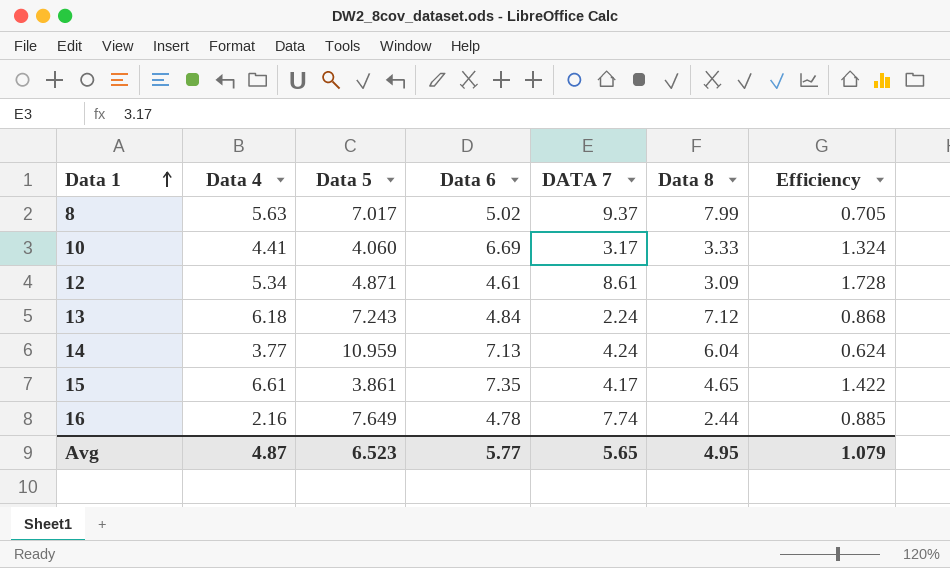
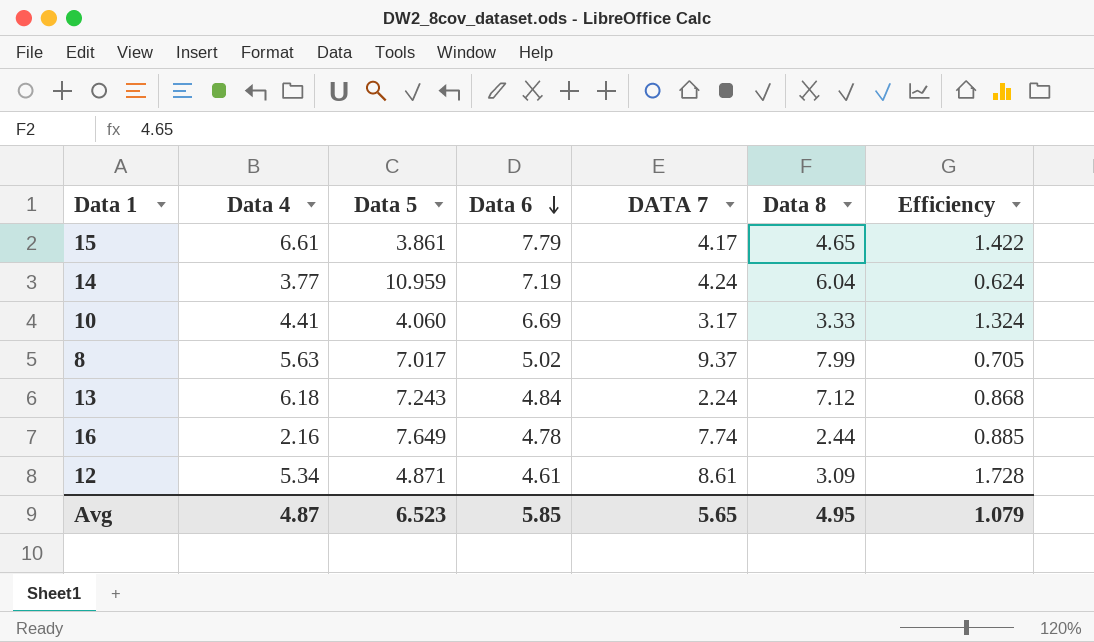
row order: Data 1 ascending -> Data 6 descending
15 | Data 6: 7.35 -> 7.79
14 | Data 6: 7.13 -> 7.19
Avg | Data 6: 5.77 -> 5.85

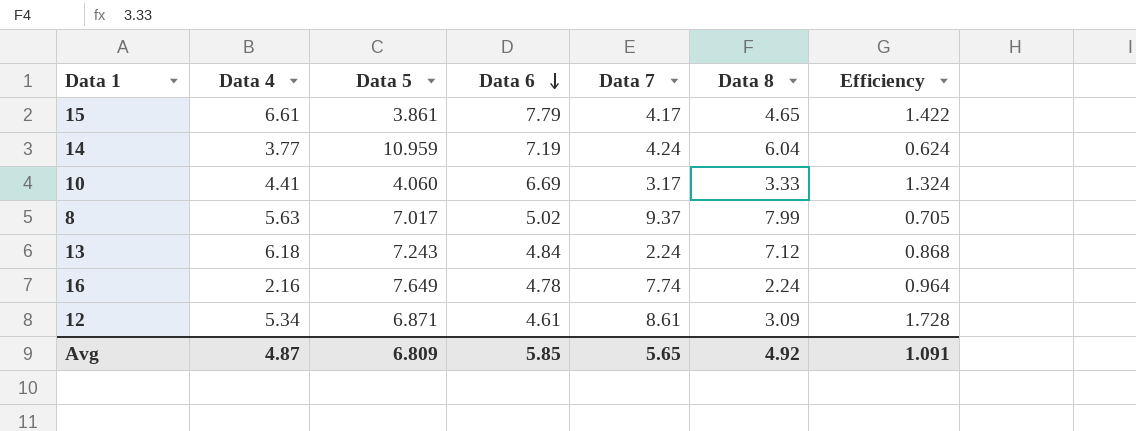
column name: DATA 7 -> Data 7
16 | Data 8: 2.44 -> 2.24
16 | Efficiency: 0.885 -> 0.964
12 | Data 5: 4.871 -> 6.871
Avg | Data 5: 6.523 -> 6.809
Avg | Data 8: 4.95 -> 4.92
Avg | Efficiency: 1.079 -> 1.091

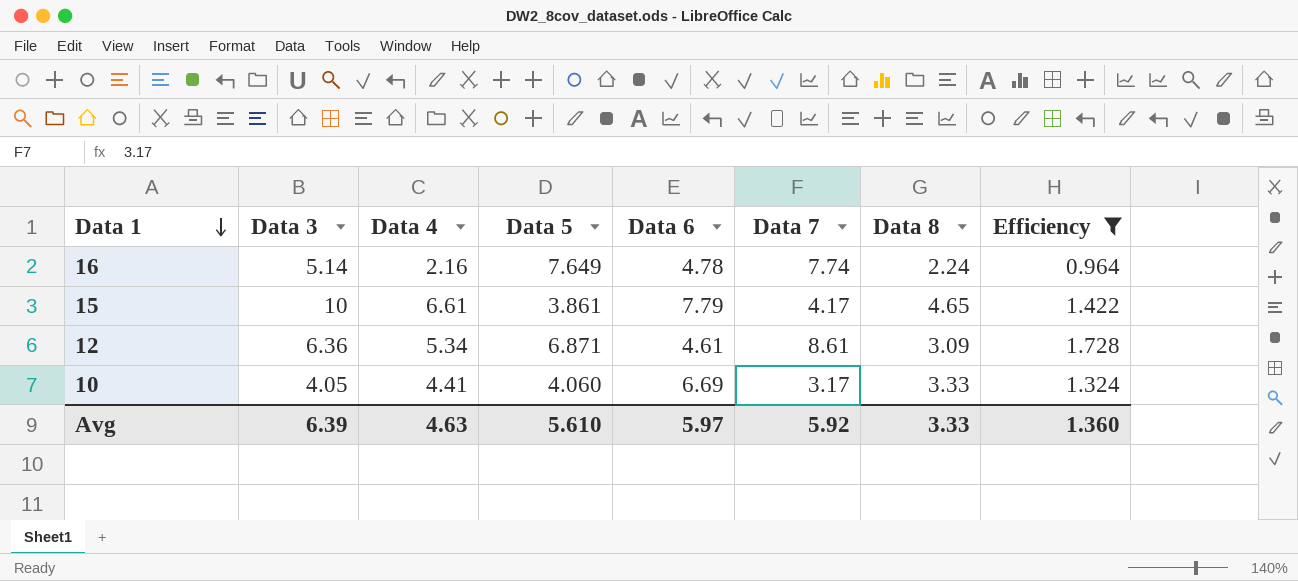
filter: none -> Efficiency >= 0.964
row order: Data 6 descending -> Data 1 descending
column Data 3 | position: none -> 2
Avg | Data 4: 4.87 -> 4.63
Avg | Data 5: 6.809 -> 5.610
Avg | Data 6: 5.85 -> 5.97
Avg | Data 7: 5.65 -> 5.92
Avg | Data 8: 4.92 -> 3.33
Avg | Efficiency: 1.091 -> 1.360

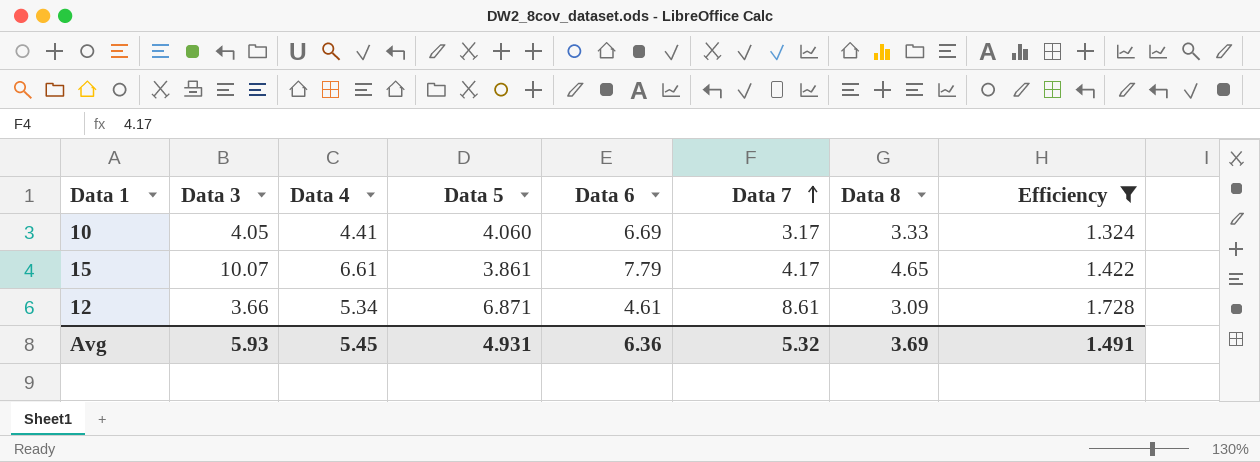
row order: Data 1 descending -> Data 7 ascending
row 16: 5.14 | 2.16 | 7.649 | 4.78 | 7.74 | 2.24 | 0.964 -> none
15 | Data 3: 10 -> 10.07
12 | Data 3: 6.36 -> 3.66
Avg | Data 3: 6.39 -> 5.93
Avg | Data 4: 4.63 -> 5.45
Avg | Data 5: 5.610 -> 4.931
Avg | Data 6: 5.97 -> 6.36
Avg | Data 7: 5.92 -> 5.32
Avg | Data 8: 3.33 -> 3.69
Avg | Efficiency: 1.360 -> 1.491

